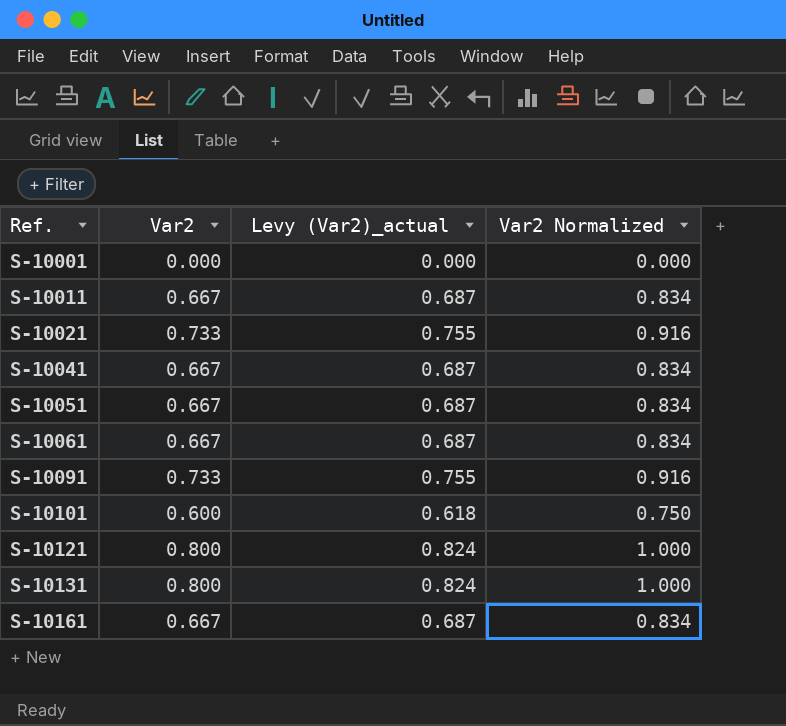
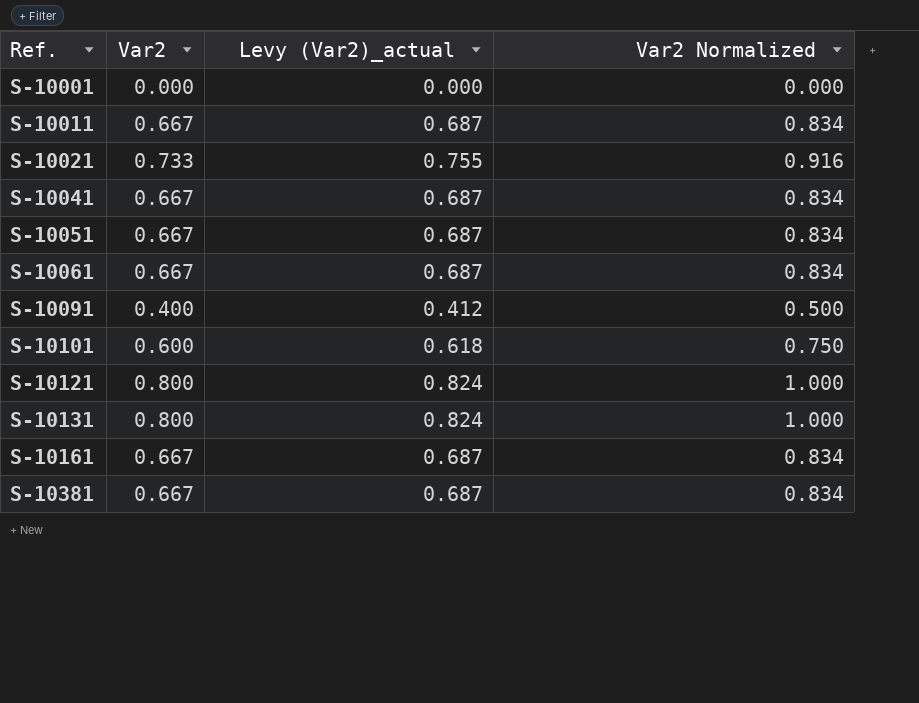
S-10091 | Var2: 0.733 -> 0.400
S-10091 | Levy (Var2)_actual: 0.755 -> 0.412
S-10091 | Var2 Normalized: 0.916 -> 0.500
row S-10381: none -> 0.667 | 0.687 | 0.834

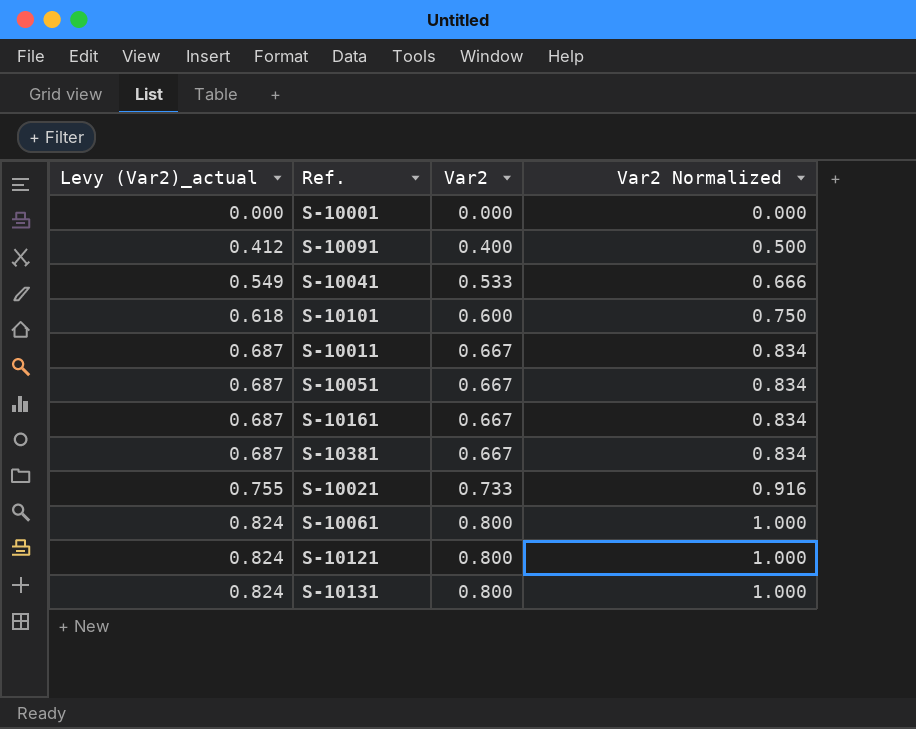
row order: Ref. ascending -> Levy (Var2)_actual ascending
column Levy (Var2)_actual | position: 3 -> 1
S-10041 | Levy (Var2)_actual: 0.687 -> 0.549
S-10041 | Var2: 0.667 -> 0.533
S-10041 | Var2 Normalized: 0.834 -> 0.666
S-10061 | Levy (Var2)_actual: 0.687 -> 0.824
S-10061 | Var2: 0.667 -> 0.800
S-10061 | Var2 Normalized: 0.834 -> 1.000

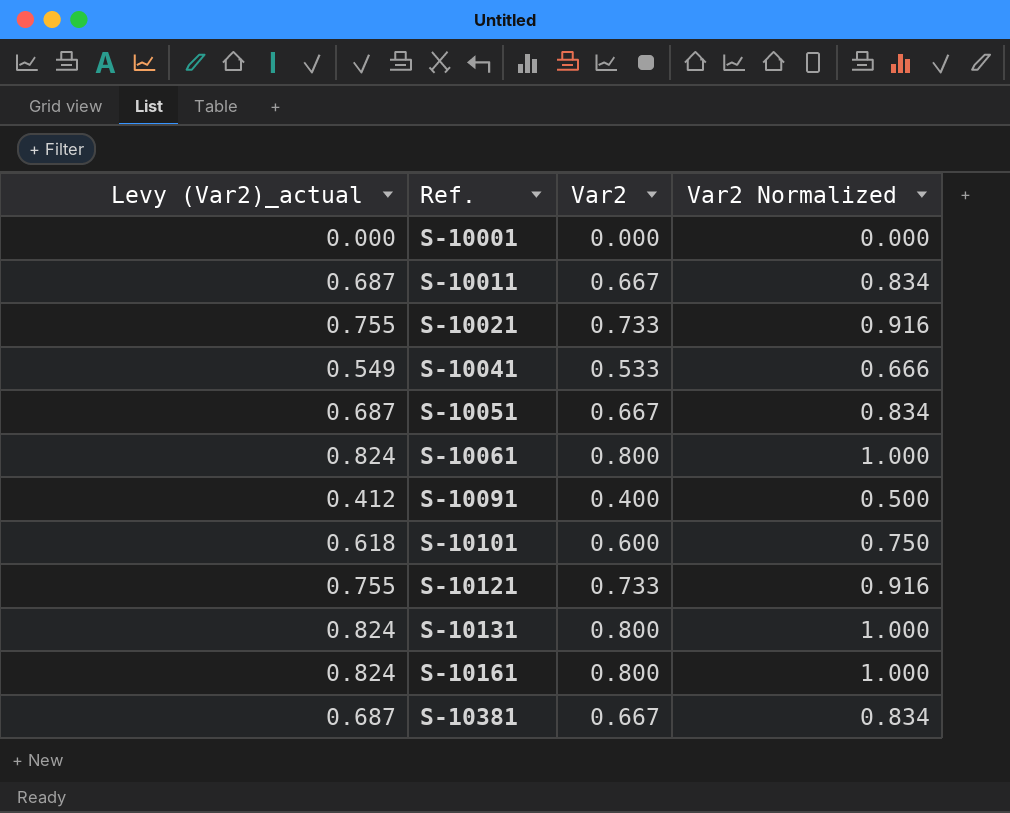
row order: Levy (Var2)_actual ascending -> Ref. ascending
S-10121 | Levy (Var2)_actual: 0.824 -> 0.755
S-10121 | Var2: 0.800 -> 0.733
S-10121 | Var2 Normalized: 1.000 -> 0.916
S-10161 | Levy (Var2)_actual: 0.687 -> 0.824
S-10161 | Var2: 0.667 -> 0.800
S-10161 | Var2 Normalized: 0.834 -> 1.000

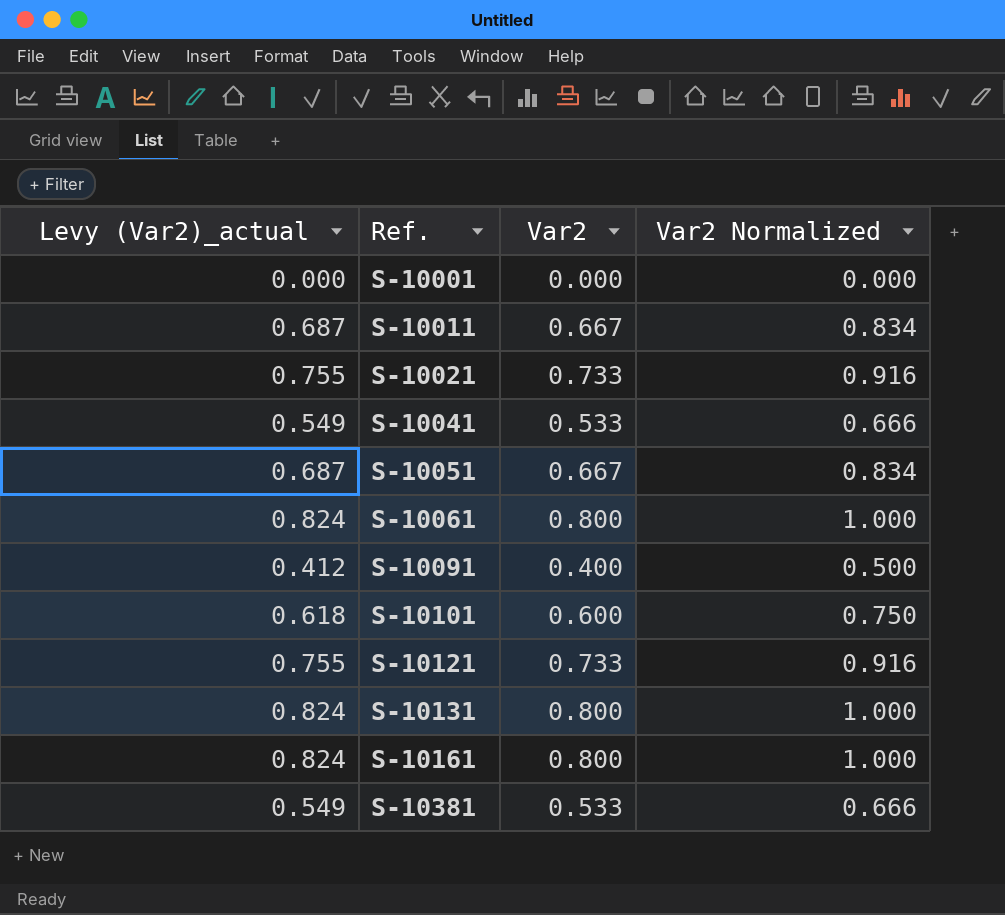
S-10381 | Levy (Var2)_actual: 0.687 -> 0.549
S-10381 | Var2: 0.667 -> 0.533
S-10381 | Var2 Normalized: 0.834 -> 0.666

